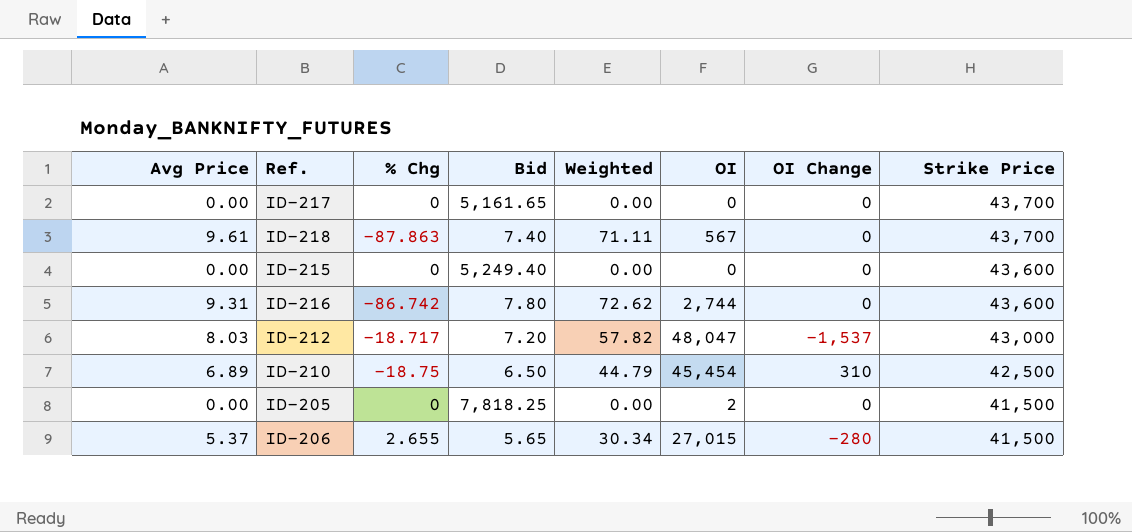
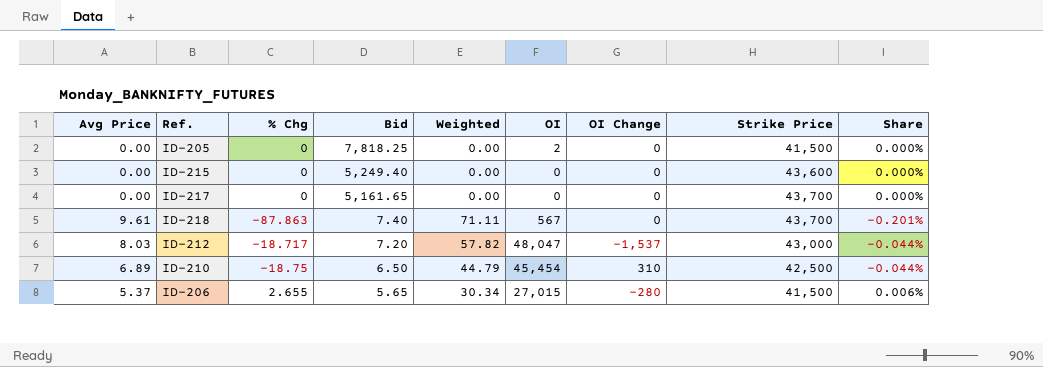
row order: Strike Price descending -> Bid descending
column Share | formula: none -> [% Chg] / [Strike Price]
row ID-216: 9.31 | -86.742 | 7.80 | 72.62 | 2,744 | 0 | 43,600 -> none

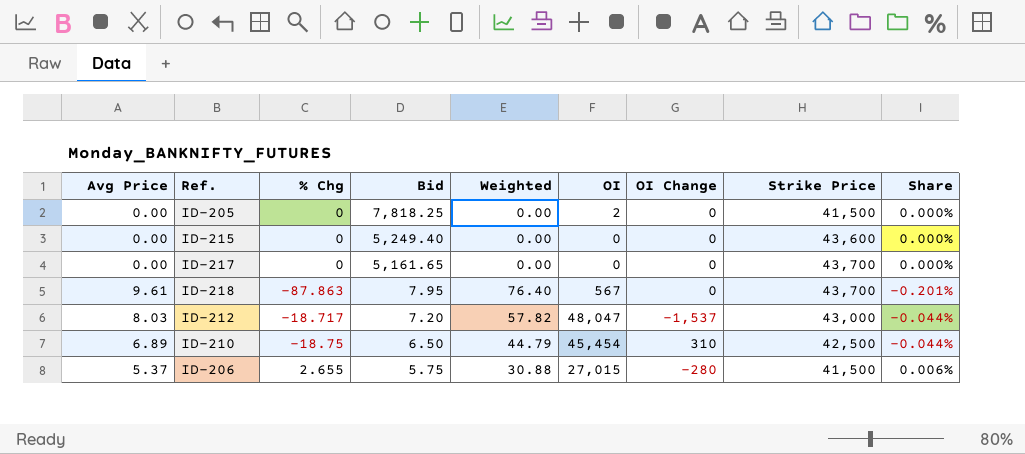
ID-218 | Bid: 7.40 -> 7.95
ID-218 | Weighted: 71.11 -> 76.40
ID-206 | Bid: 5.65 -> 5.75
ID-206 | Weighted: 30.34 -> 30.88

